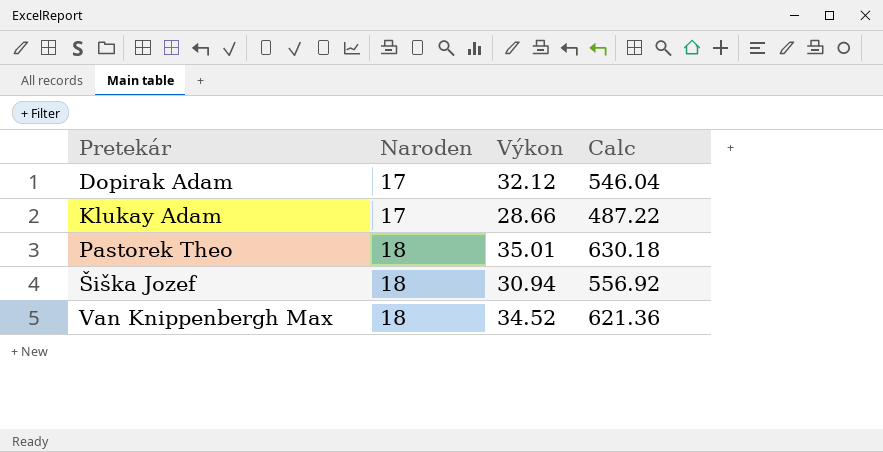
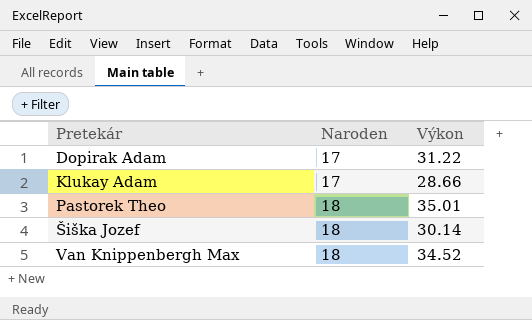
column Calc | formula: [Naroden] * [Výkon] -> none
Dopirak Adam | Výkon: 32.12 -> 31.22
Šiška Jozef | Výkon: 30.94 -> 30.14

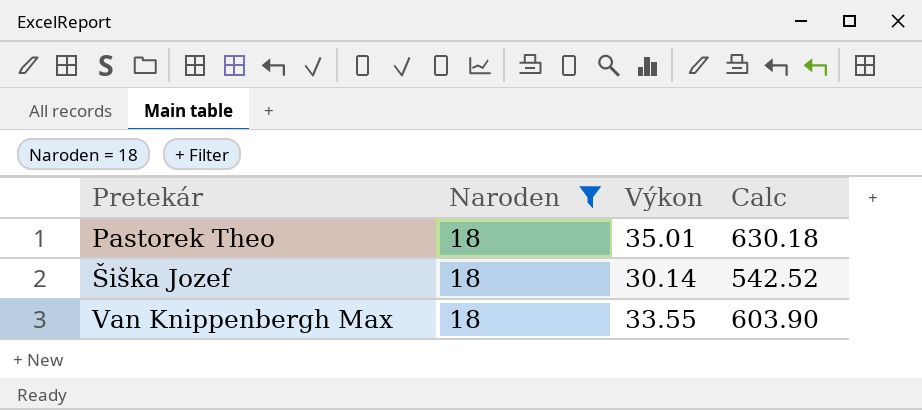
filter: none -> Naroden = 18
column Calc | formula: none -> [Naroden] * [Výkon]
Van Knippenbergh Max | Výkon: 34.52 -> 33.55

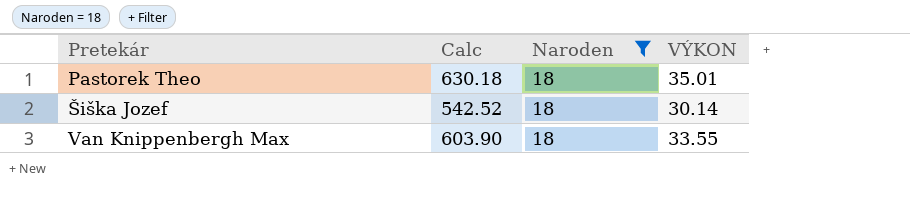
column Calc | position: 4 -> 2
column name: Výkon -> VÝKON

